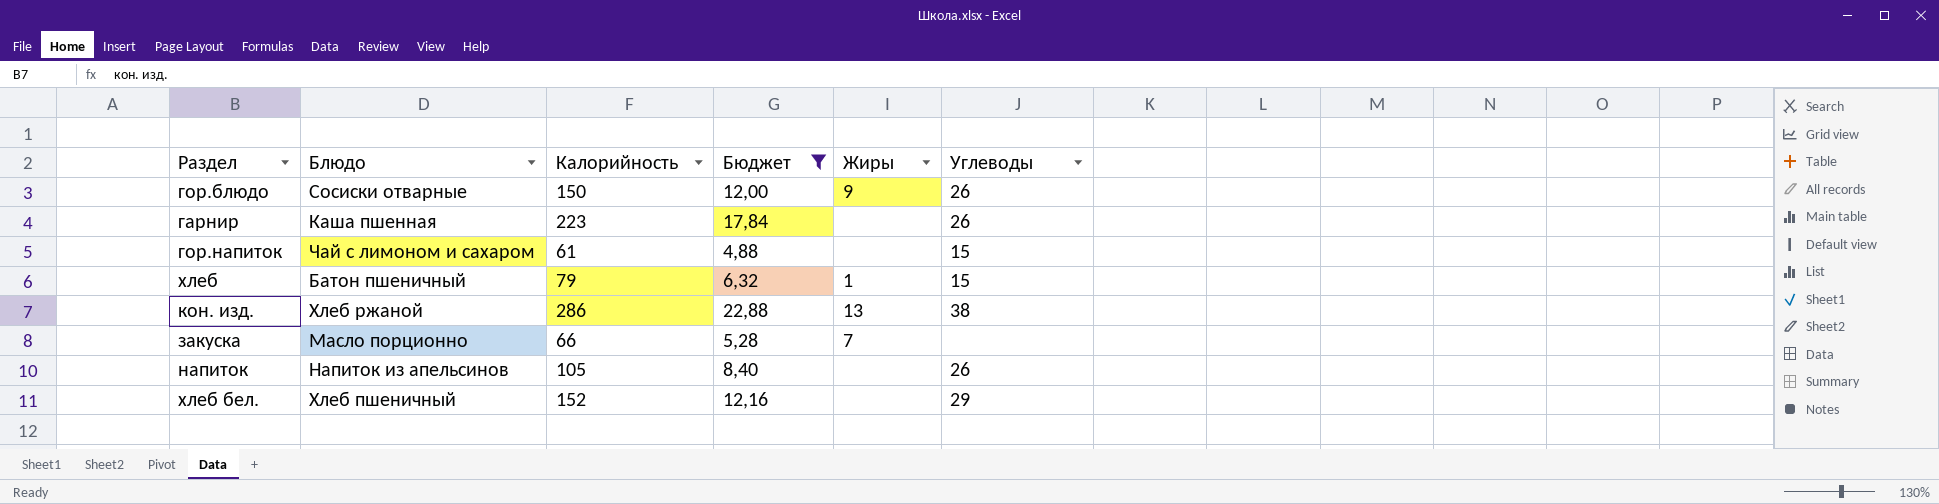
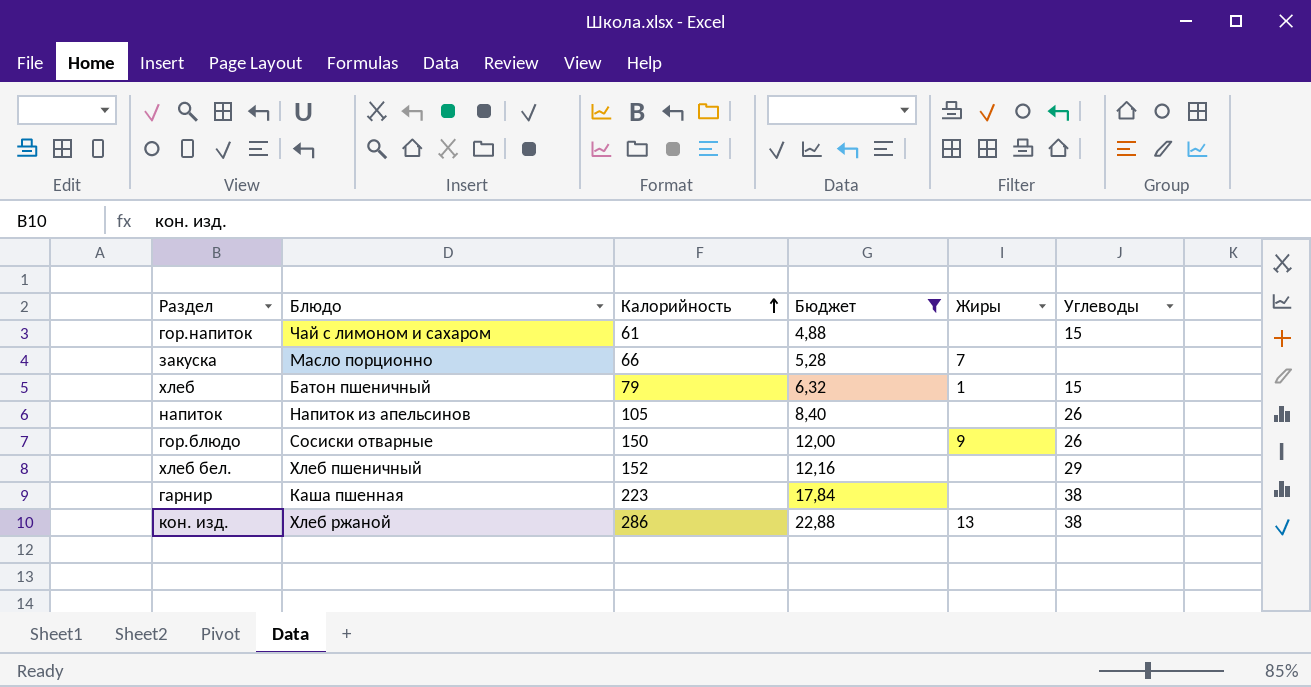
row order: none -> Калорийность ascending
гарнир | Углеводы: 26 -> 38

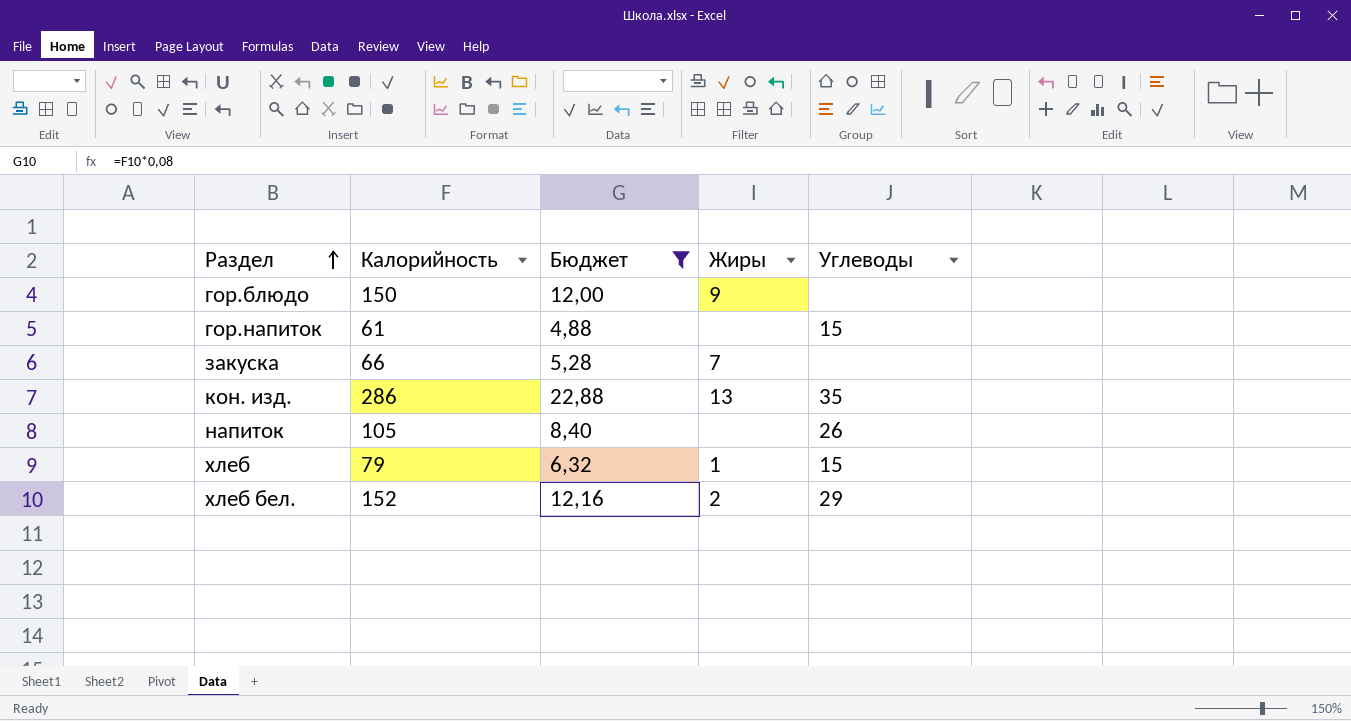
row order: Калорийность ascending -> Раздел ascending
column Блюдо | position: 2 -> none
row гарнир: Каша пшенная | 223 | 17,84 | none | 38 -> none
гор.блюдо | Углеводы: 26 -> none
кон. изд. | Углеводы: 38 -> 35
хлеб бел. | Жиры: none -> 2

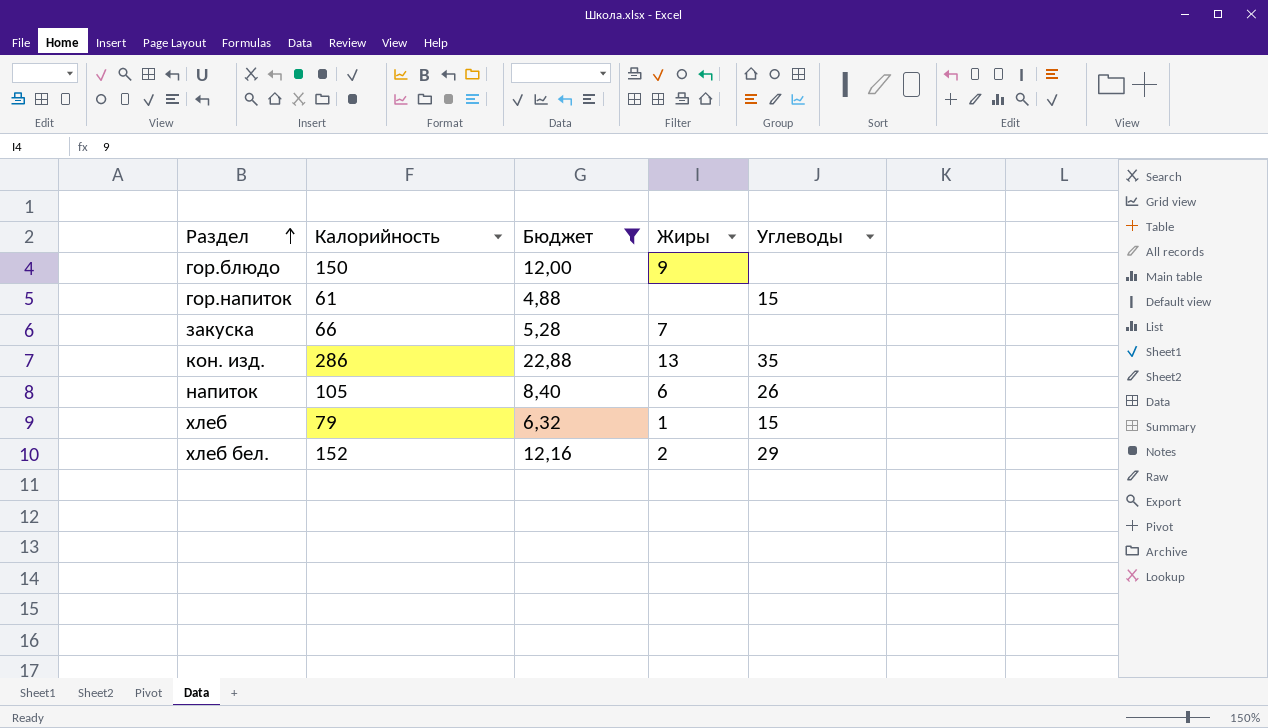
напиток | Жиры: none -> 6

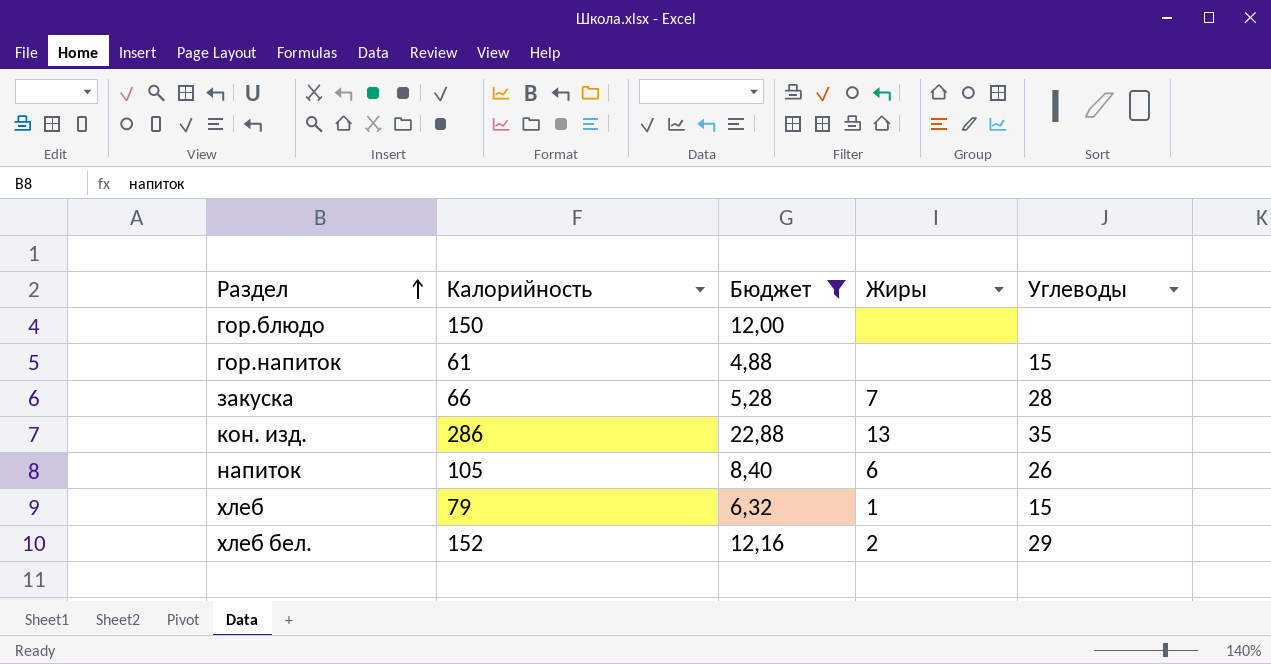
гор.блюдо | Жиры: 9 -> none
закуска | Углеводы: none -> 28

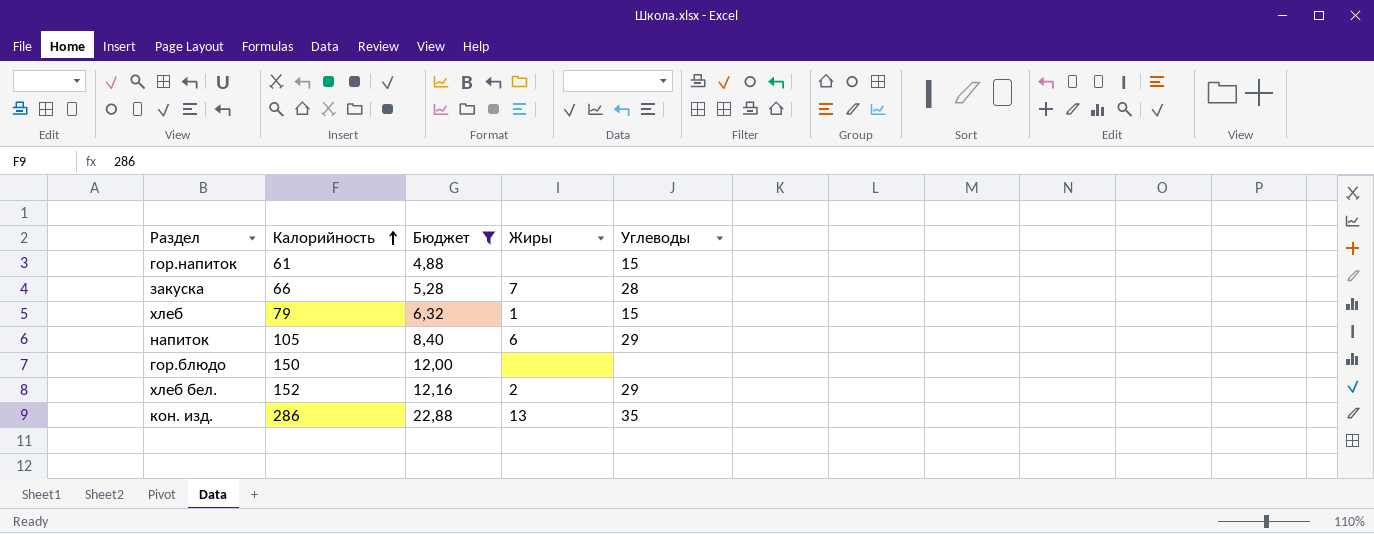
row order: Раздел ascending -> Калорийность ascending
напиток | Углеводы: 26 -> 29

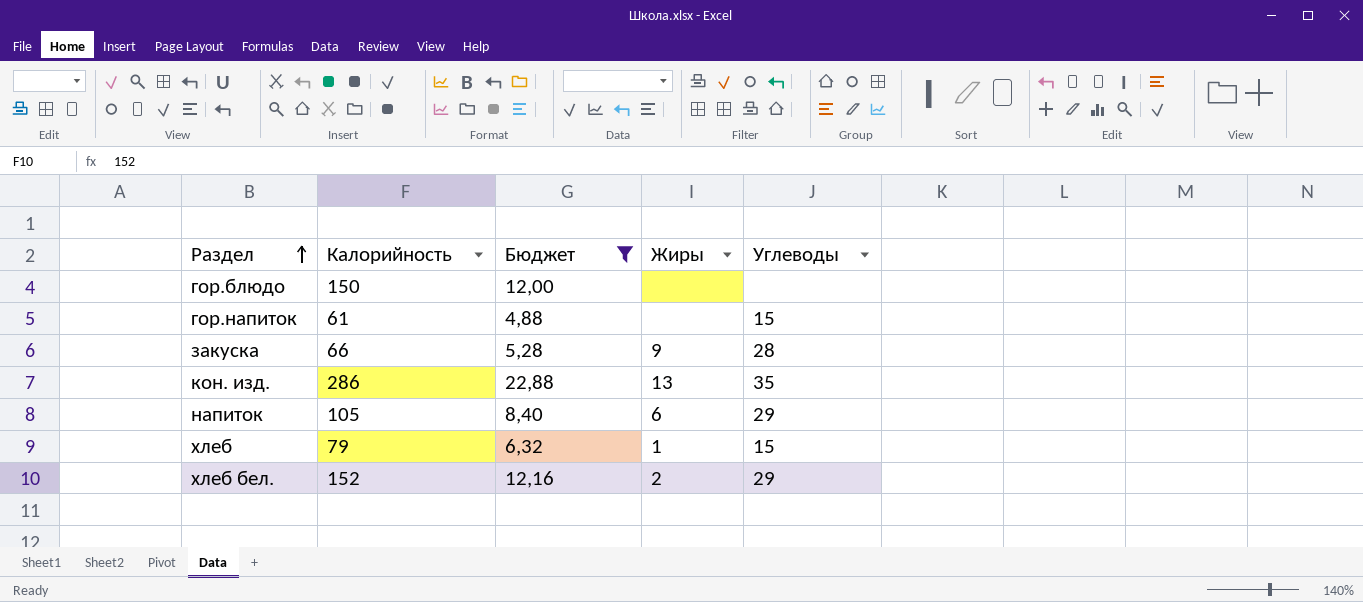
row order: Калорийность ascending -> Раздел ascending
закуска | Жиры: 7 -> 9

